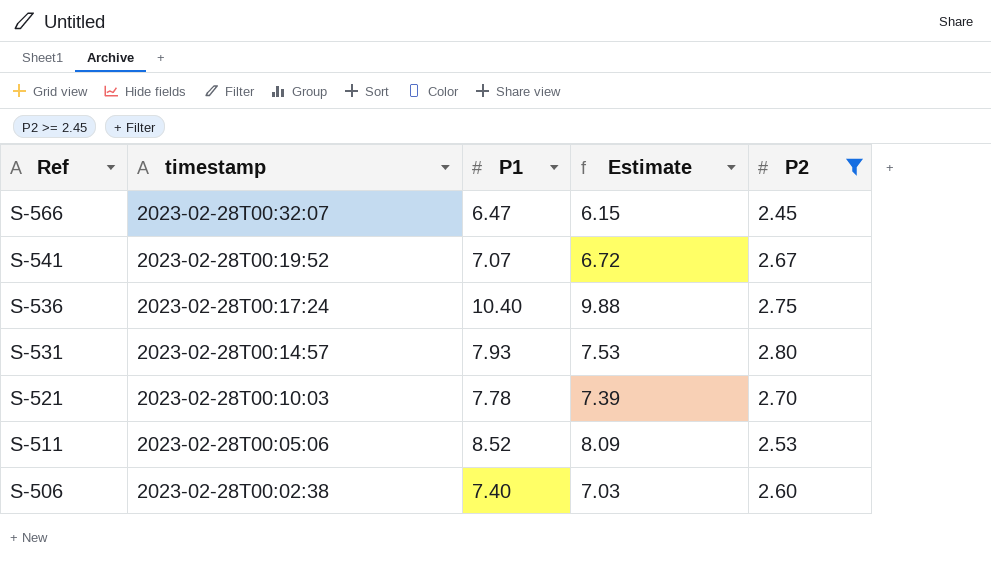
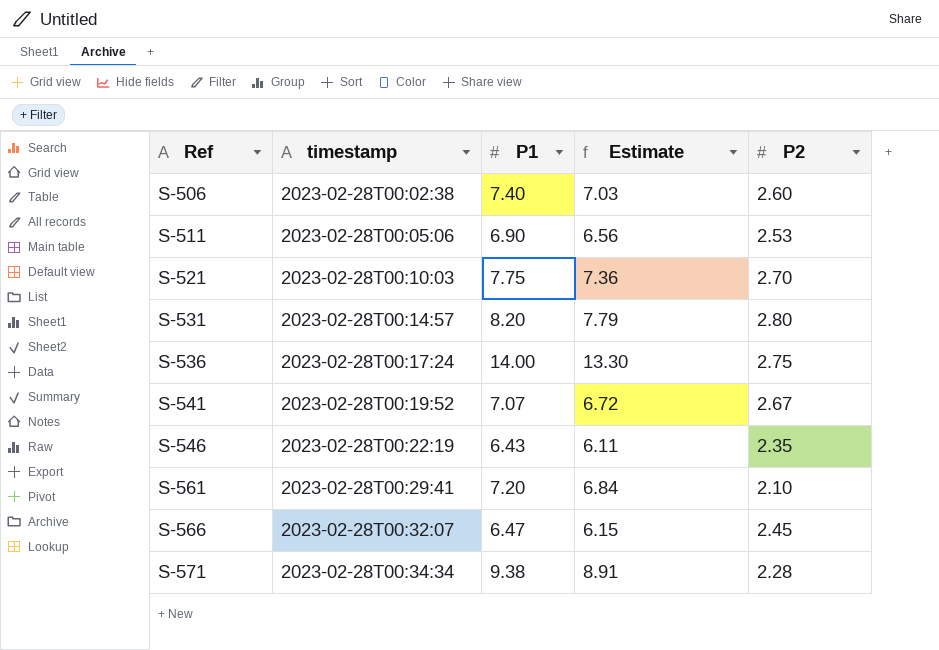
filter: P2 >= 2.45 -> none
row order: Ref descending -> Ref ascending
S-511 | P1: 8.52 -> 6.90
S-511 | Estimate: 8.09 -> 6.56
S-521 | P1: 7.78 -> 7.75
S-521 | Estimate: 7.39 -> 7.36
S-531 | P1: 7.93 -> 8.20
S-531 | Estimate: 7.53 -> 7.79
S-536 | P1: 10.40 -> 14.00
S-536 | Estimate: 9.88 -> 13.30

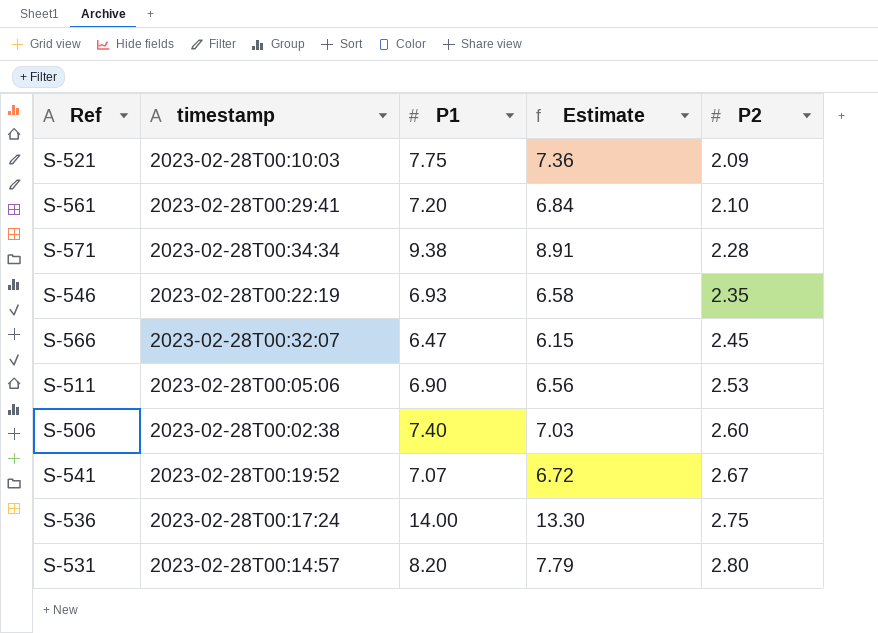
row order: Ref ascending -> P2 ascending
S-521 | P2: 2.70 -> 2.09
S-546 | P1: 6.43 -> 6.93
S-546 | Estimate: 6.11 -> 6.58

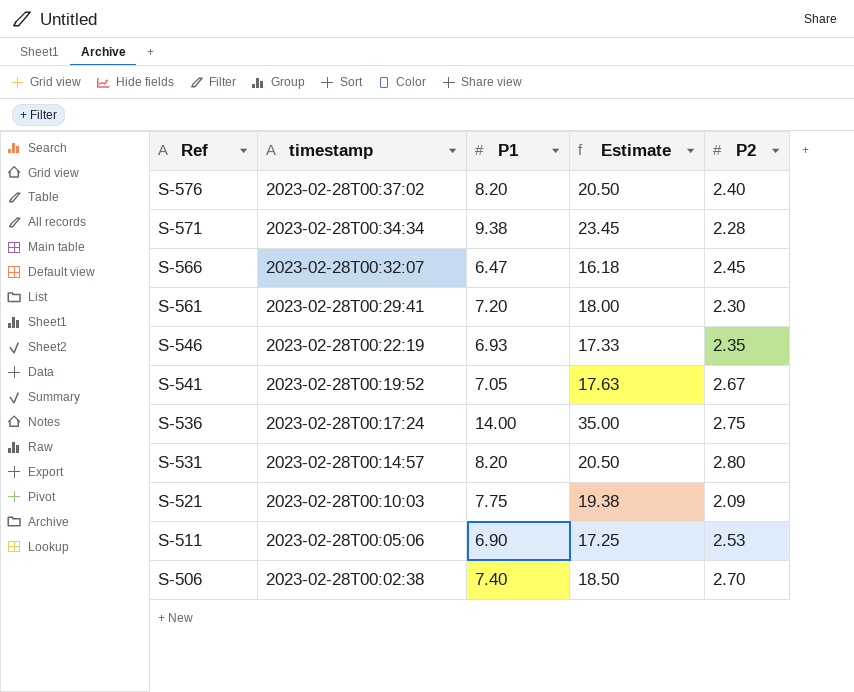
row order: P2 ascending -> Ref descending
column Estimate | formula: [P1] * 0.95 -> [P1] * 2.5
row S-576: none -> 2023-02-28T00:37:02 | 8.20 | 20.50 | 2.40
S-561 | P2: 2.10 -> 2.30
S-541 | P1: 7.07 -> 7.05
S-506 | P2: 2.60 -> 2.70

